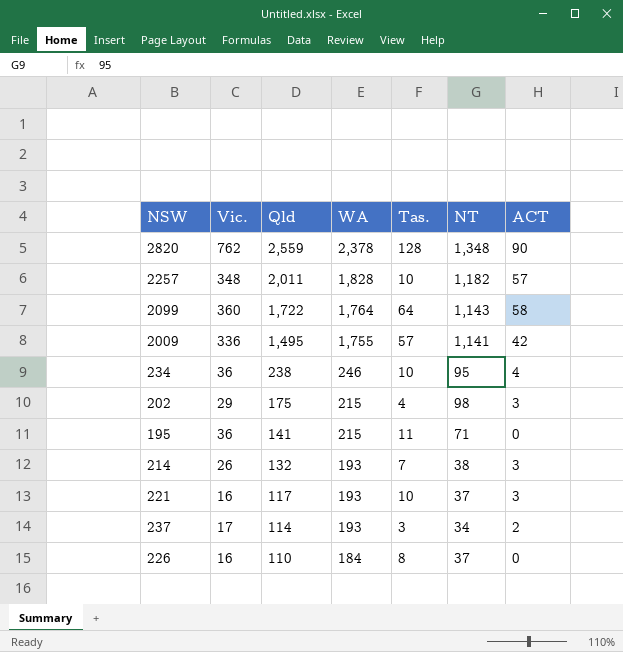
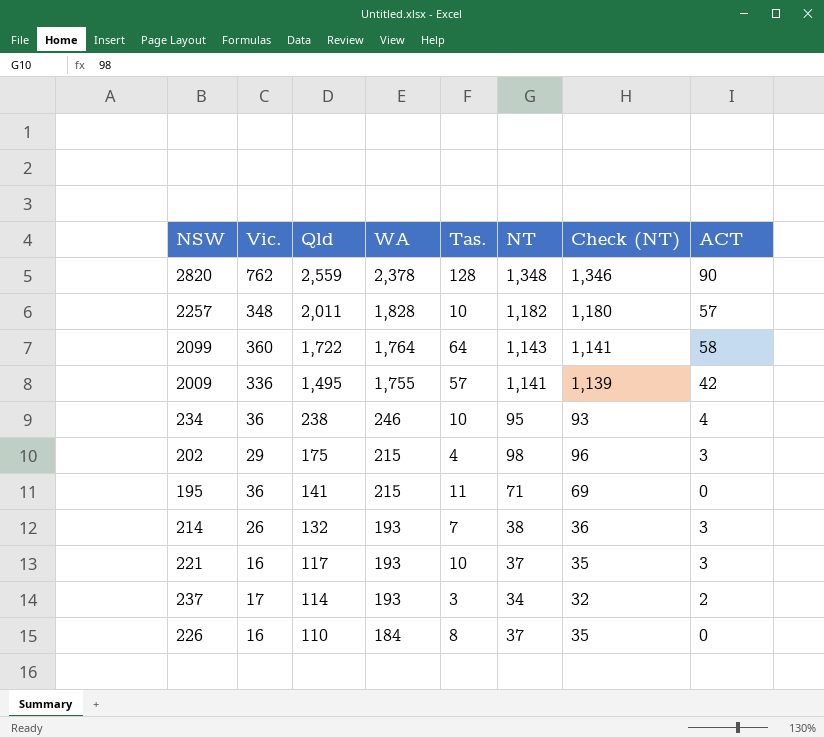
column Check (NT) | formula: none -> [NT] - 2

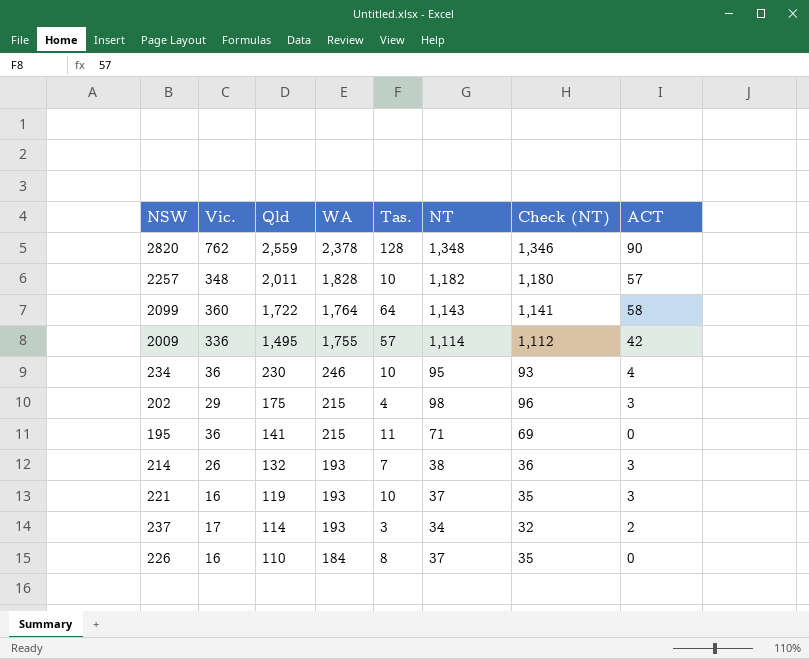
2009 | NT: 1,141 -> 1,114
2009 | Check (NT): 1,139 -> 1,112
234 | Qld: 238 -> 230
221 | Qld: 117 -> 119

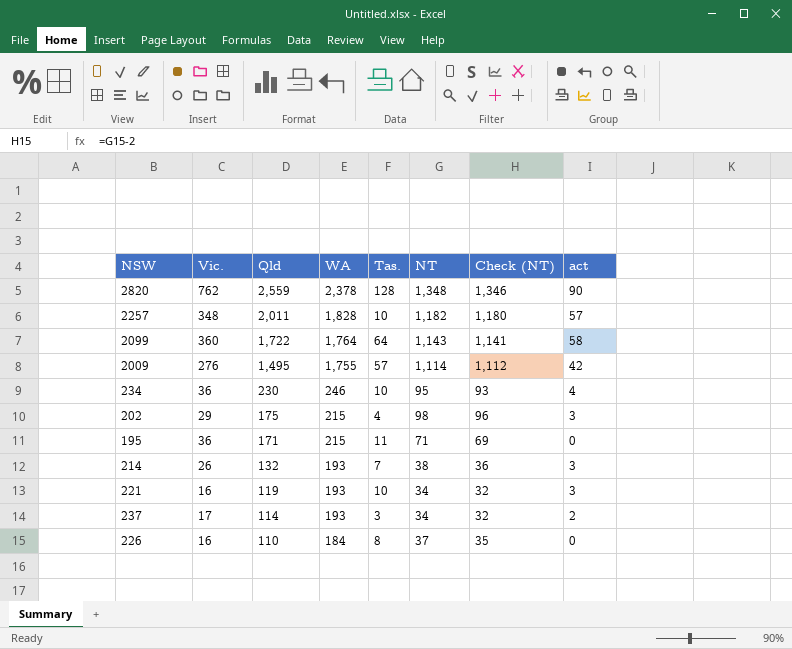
column name: ACT -> act
2009 | Vic.: 336 -> 276
195 | Qld: 141 -> 171
221 | NT: 37 -> 34
221 | Check (NT): 35 -> 32

